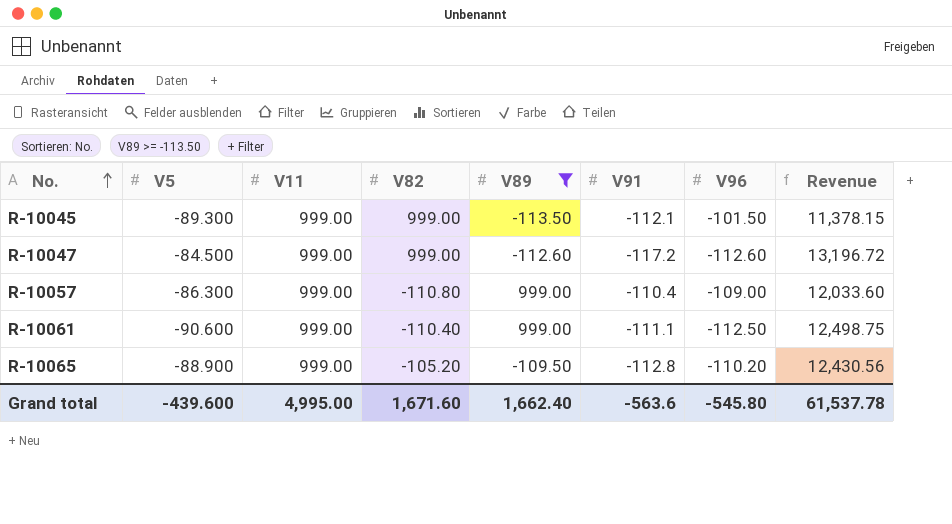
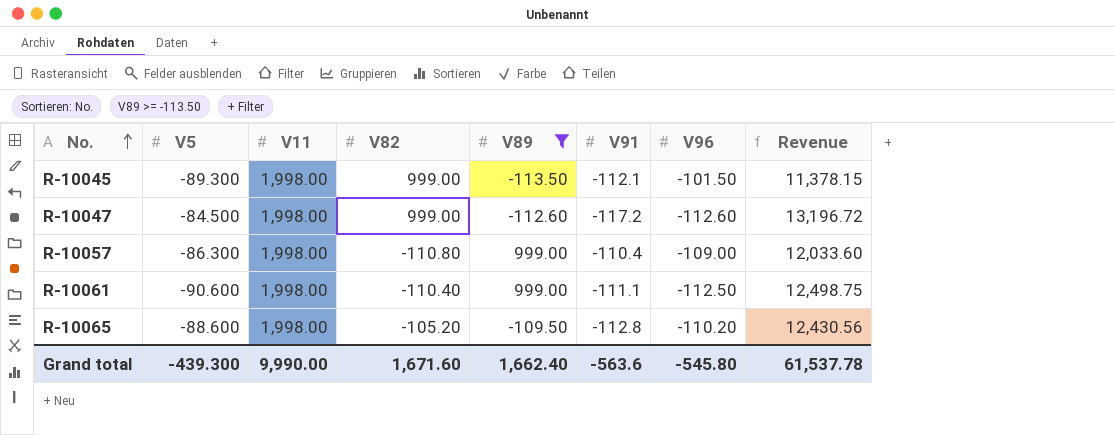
R-10045 | V11: 999.00 -> 1,998.00
R-10047 | V11: 999.00 -> 1,998.00
R-10057 | V11: 999.00 -> 1,998.00
R-10061 | V11: 999.00 -> 1,998.00
R-10065 | V5: -88.900 -> -88.600
R-10065 | V11: 999.00 -> 1,998.00
Grand total | V5: -439.600 -> -439.300
Grand total | V11: 4,995.00 -> 9,990.00

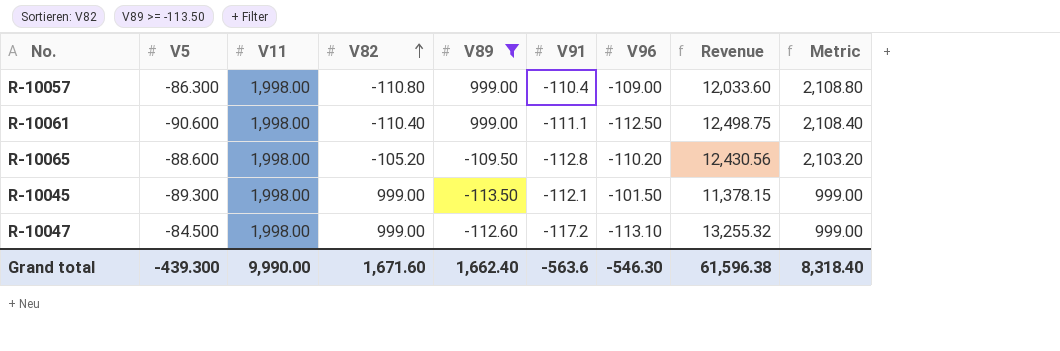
row order: No. ascending -> V82 ascending
column Metric | formula: none -> [V11] - [V82]
R-10047 | V96: -112.60 -> -113.10
R-10047 | Revenue: 13,196.72 -> 13,255.32
Grand total | V96: -545.80 -> -546.30
Grand total | Revenue: 61,537.78 -> 61,596.38

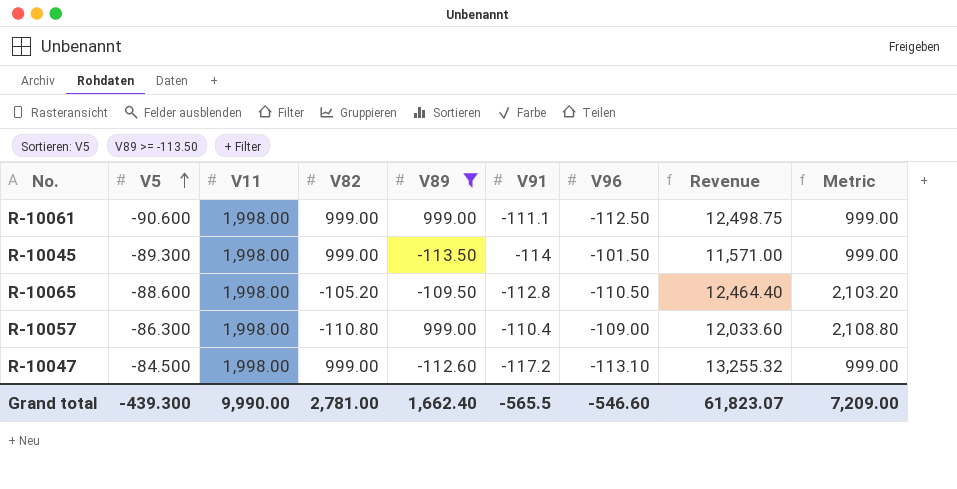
row order: V82 ascending -> V5 ascending
R-10061 | V82: -110.40 -> 999.00
R-10061 | Metric: 2,108.40 -> 999.00
R-10045 | V91: -112.1 -> -114
R-10045 | Revenue: 11,378.15 -> 11,571.00
R-10065 | V96: -110.20 -> -110.50
R-10065 | Revenue: 12,430.56 -> 12,464.40
Grand total | V82: 1,671.60 -> 2,781.00
Grand total | V91: -563.6 -> -565.5
Grand total | V96: -546.30 -> -546.60
Grand total | Revenue: 61,596.38 -> 61,823.07
Grand total | Metric: 8,318.40 -> 7,209.00

